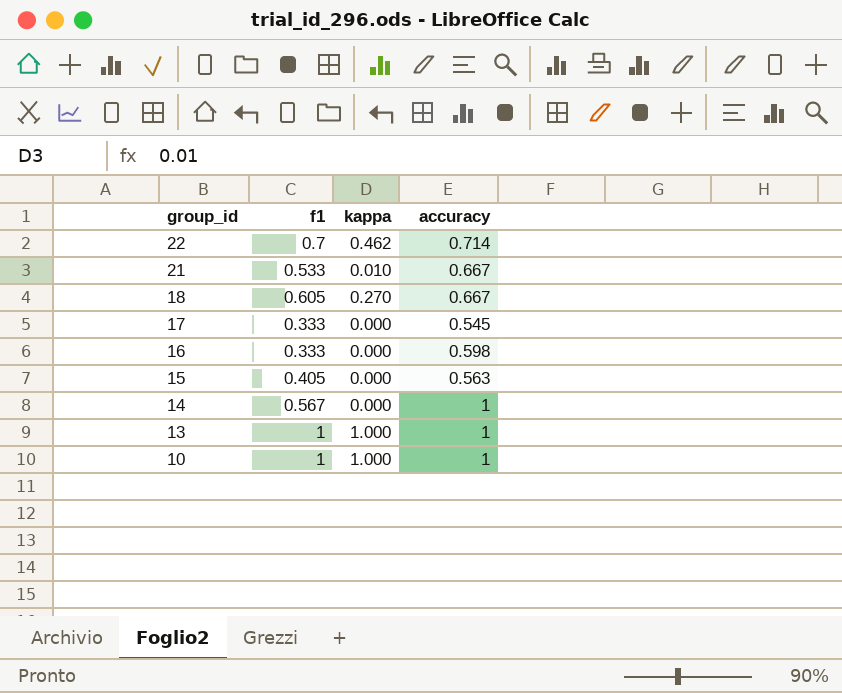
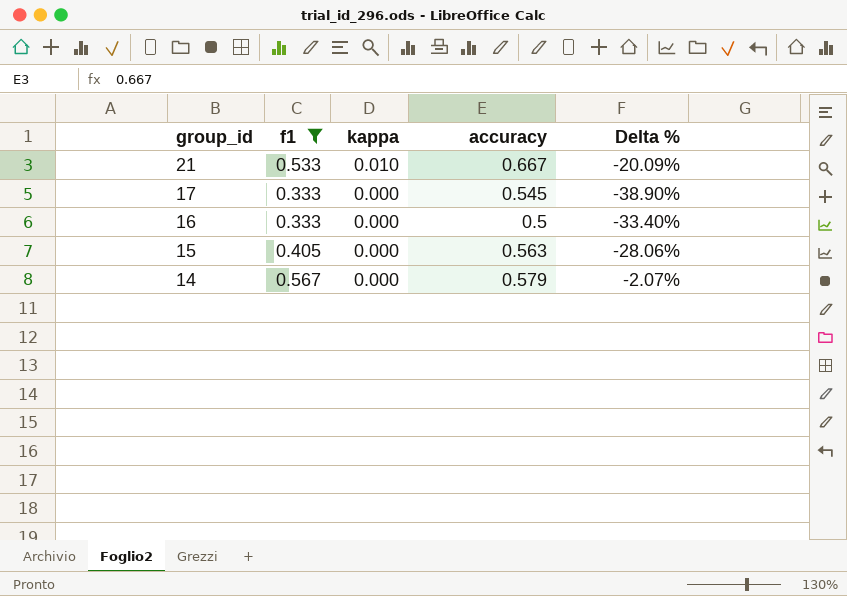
filter: none -> f1 <= 0.567
column Delta % | formula: none -> ([f1] - [accuracy]) / [accuracy]
16 | accuracy: 0.598 -> 0.5
14 | accuracy: 1 -> 0.579

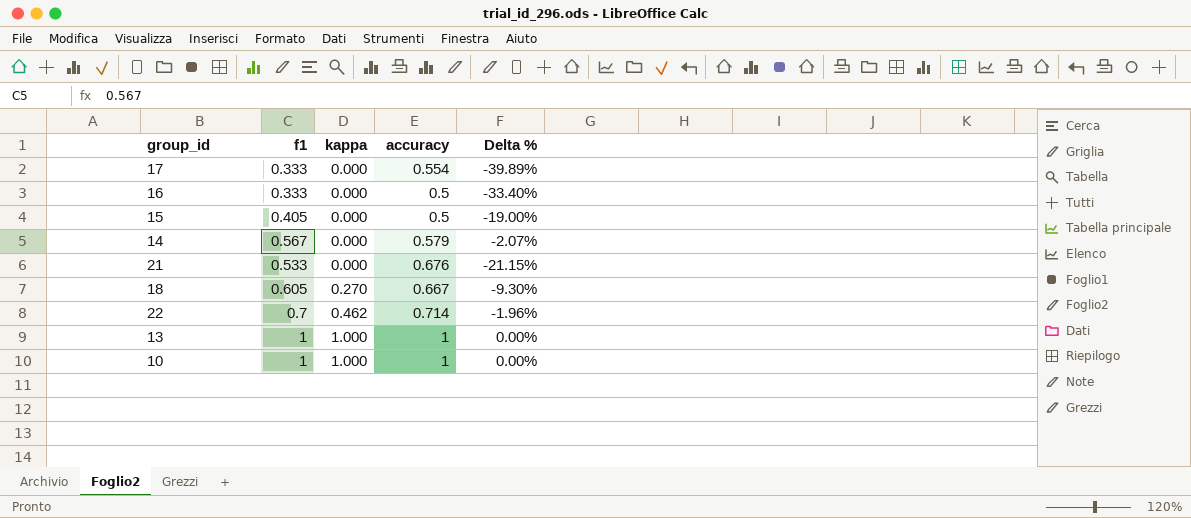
filter: f1 <= 0.567 -> none
row order: group_id descending -> kappa ascending
17 | accuracy: 0.545 -> 0.554
17 | Delta %: -38.90% -> -39.89%
15 | accuracy: 0.563 -> 0.5
15 | Delta %: -28.06% -> -19.00%
21 | kappa: 0.010 -> 0.000
21 | accuracy: 0.667 -> 0.676
21 | Delta %: -20.09% -> -21.15%

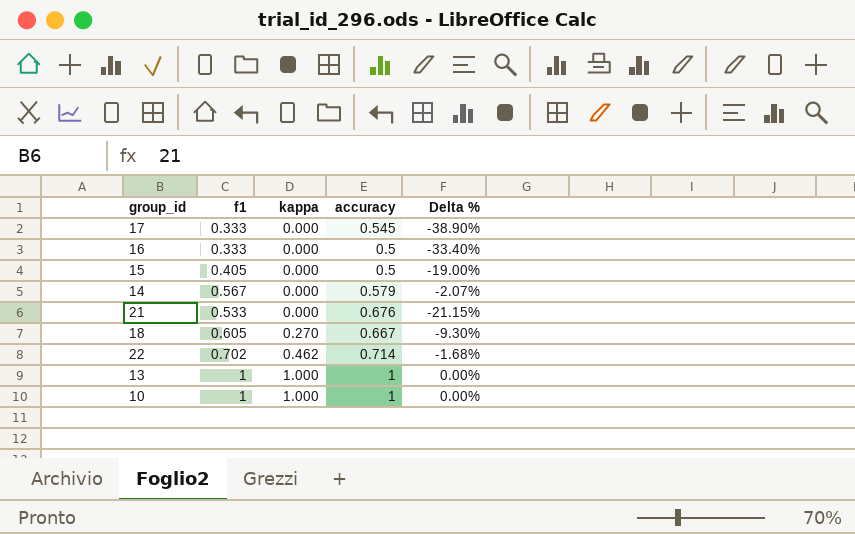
17 | accuracy: 0.554 -> 0.545
17 | Delta %: -39.89% -> -38.90%
22 | f1: 0.7 -> 0.702
22 | Delta %: -1.96% -> -1.68%

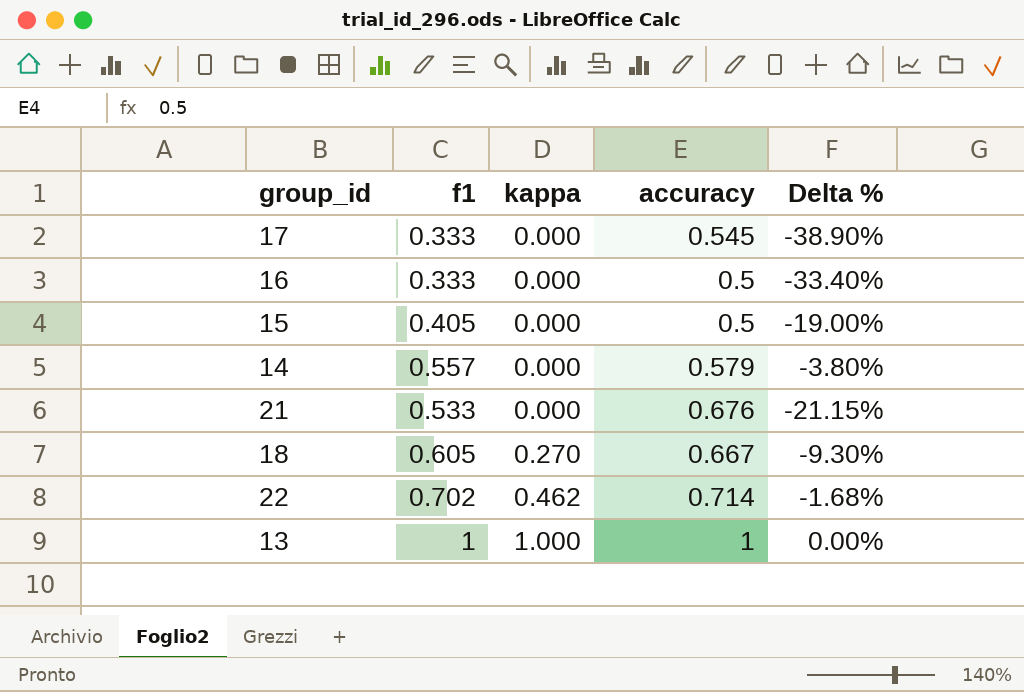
row 10: 1 | 1.000 | 1 | 0.00% -> none
14 | f1: 0.567 -> 0.557
14 | Delta %: -2.07% -> -3.80%

